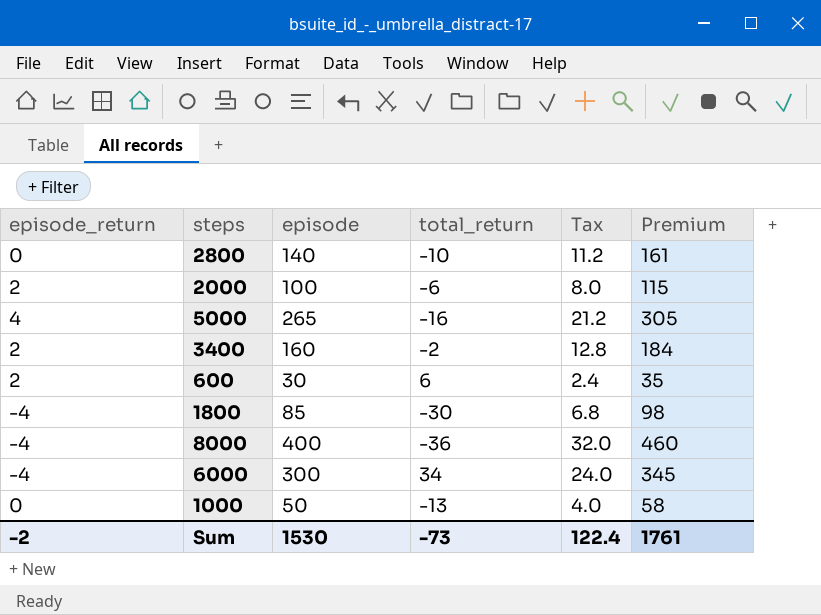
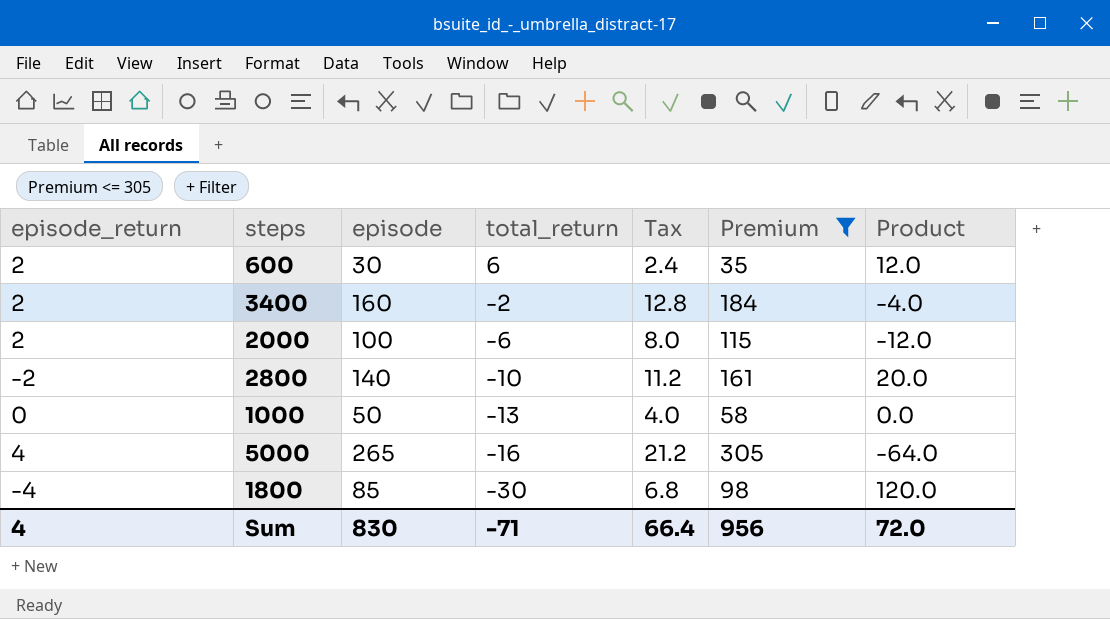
filter: none -> Premium <= 305
row order: none -> total_return descending
column Product | formula: none -> [episode_return] * [total_return]
2800 | episode_return: 0 -> -2
Sum | episode_return: -2 -> 4
Sum | episode: 1530 -> 830
Sum | total_return: -73 -> -71
Sum | Tax: 122.4 -> 66.4
Sum | Premium: 1761 -> 956

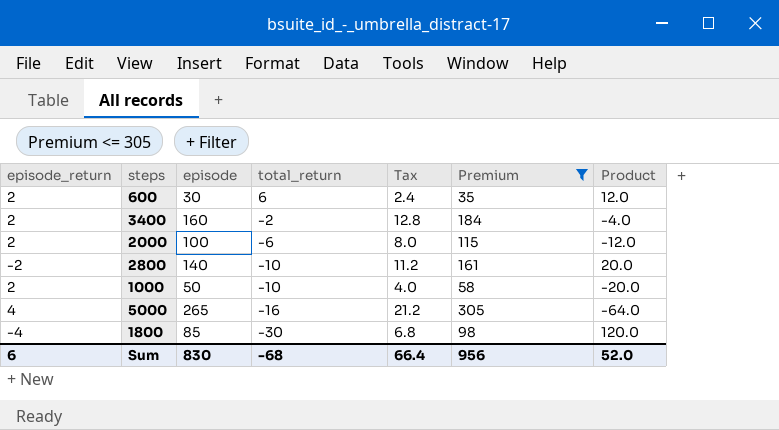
1000 | episode_return: 0 -> 2
1000 | total_return: -13 -> -10
1000 | Product: 0.0 -> -20.0
Sum | episode_return: 4 -> 6
Sum | total_return: -71 -> -68
Sum | Product: 72.0 -> 52.0

